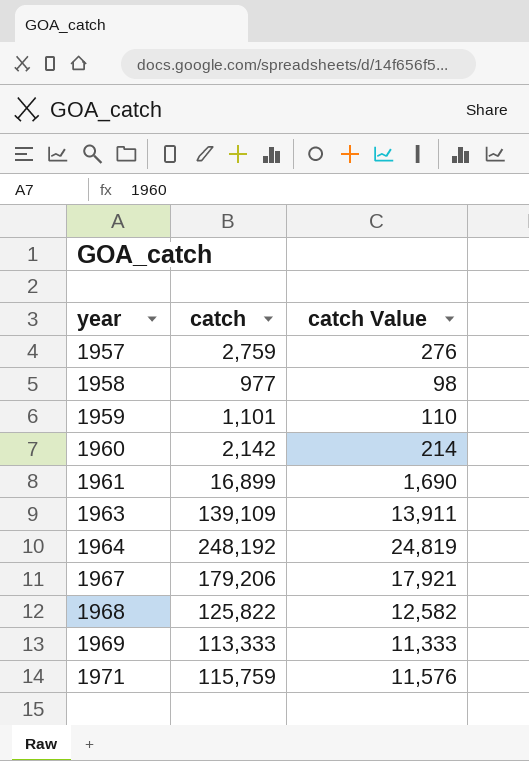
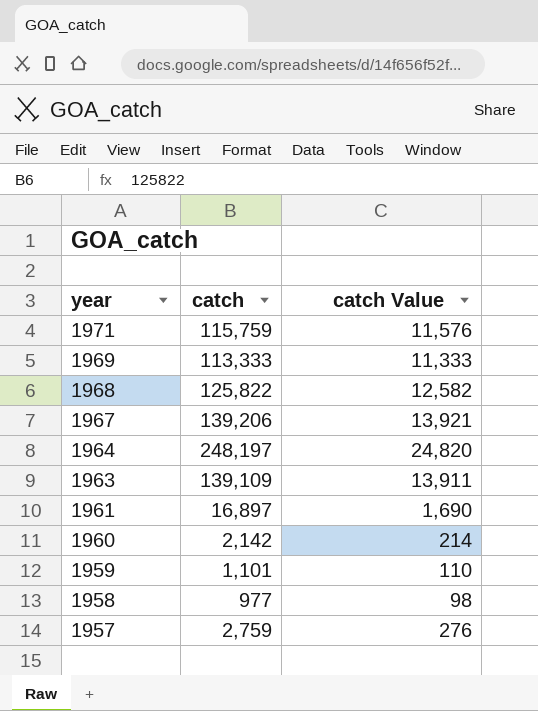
row order: year ascending -> year descending
1967 | catch: 179,206 -> 139,206
1967 | catch Value: 17,921 -> 13,921
1964 | catch: 248,192 -> 248,197
1964 | catch Value: 24,819 -> 24,820
1961 | catch: 16,899 -> 16,897

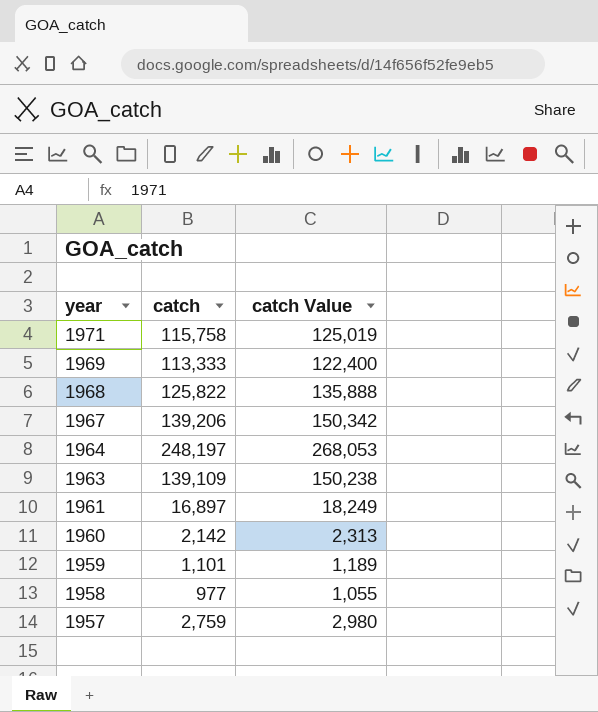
column catch Value | formula: [catch] * 0.1 -> [catch] * 1.08
1971 | catch: 115,759 -> 115,758

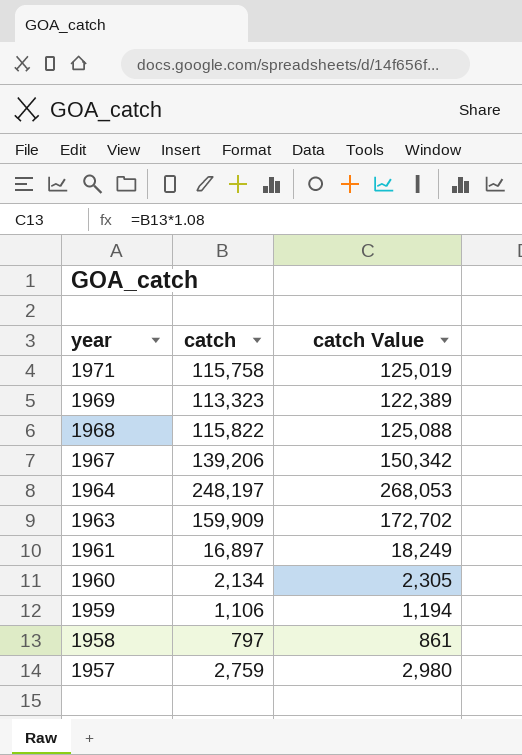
1969 | catch: 113,333 -> 113,323
1969 | catch Value: 122,400 -> 122,389
1968 | catch: 125,822 -> 115,822
1968 | catch Value: 135,888 -> 125,088
1963 | catch: 139,109 -> 159,909
1963 | catch Value: 150,238 -> 172,702
1960 | catch: 2,142 -> 2,134
1960 | catch Value: 2,313 -> 2,305
1959 | catch: 1,101 -> 1,106
1959 | catch Value: 1,189 -> 1,194
1958 | catch: 977 -> 797
1958 | catch Value: 1,055 -> 861

